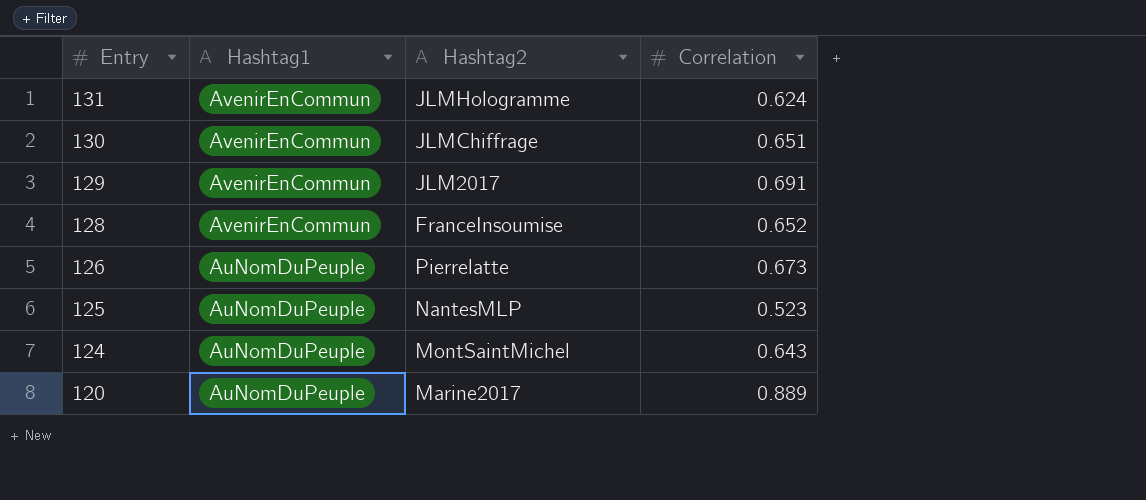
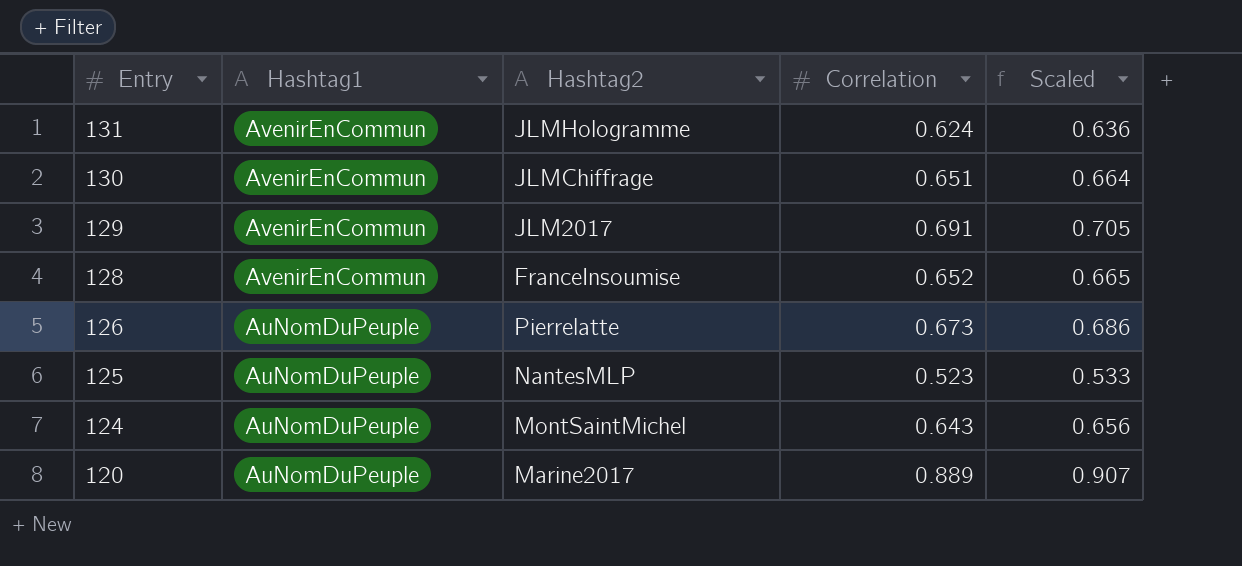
column Scaled | formula: none -> [Correlation] * 1.02

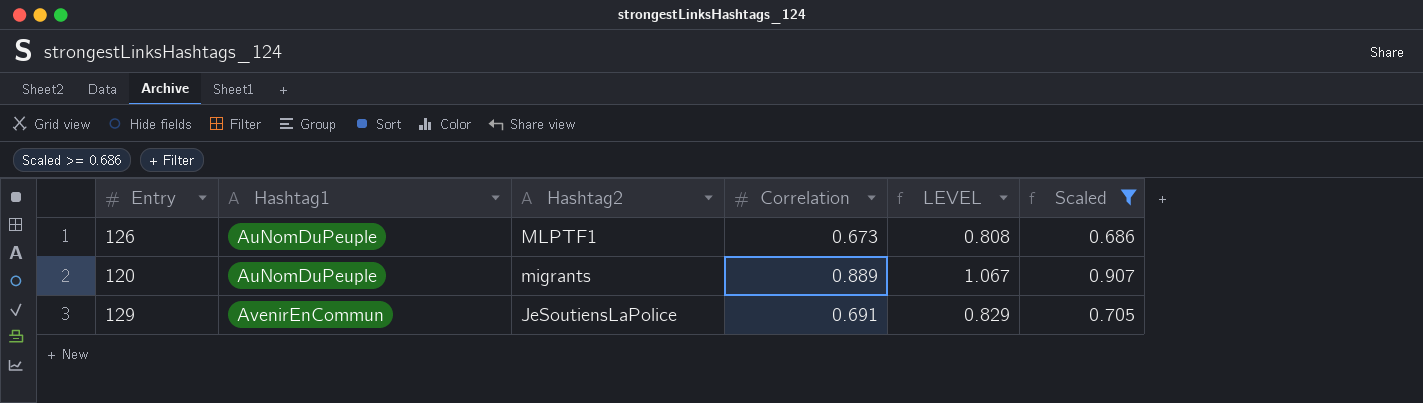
filter: none -> Scaled >= 0.686
row order: Entry descending -> Hashtag1 ascending
column LEVEL | formula: none -> [Correlation] * 1.2
126 | Hashtag2: Pierrelatte -> MLPTF1
120 | Hashtag2: Marine2017 -> migrants
129 | Hashtag2: JLM2017 -> JeSoutiensLaPolice

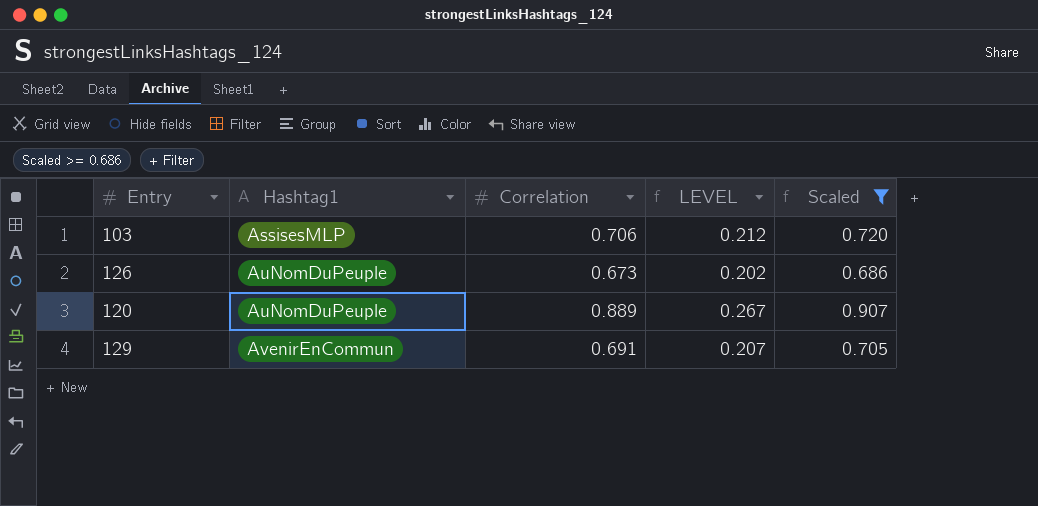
column Hashtag2 | position: 3 -> none
column LEVEL | formula: [Correlation] * 1.2 -> [Correlation] * 0.3
row 103: none -> AssisesMLP | 0.706 | 0.212 | 0.720

